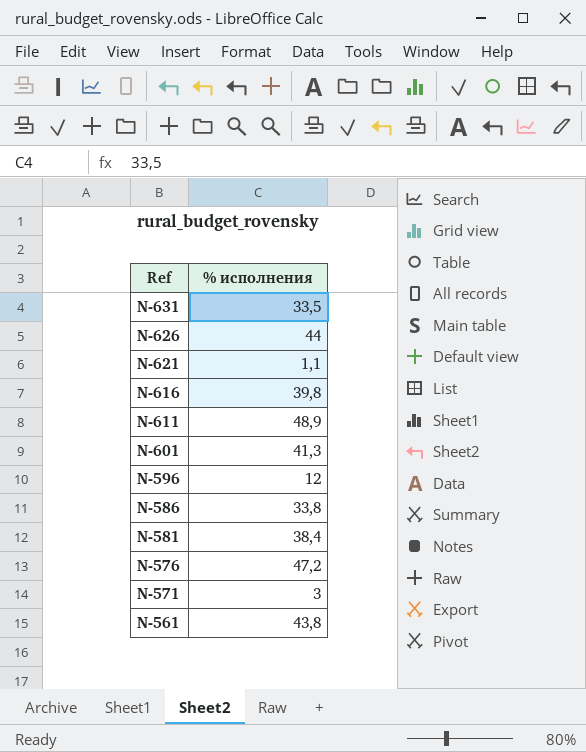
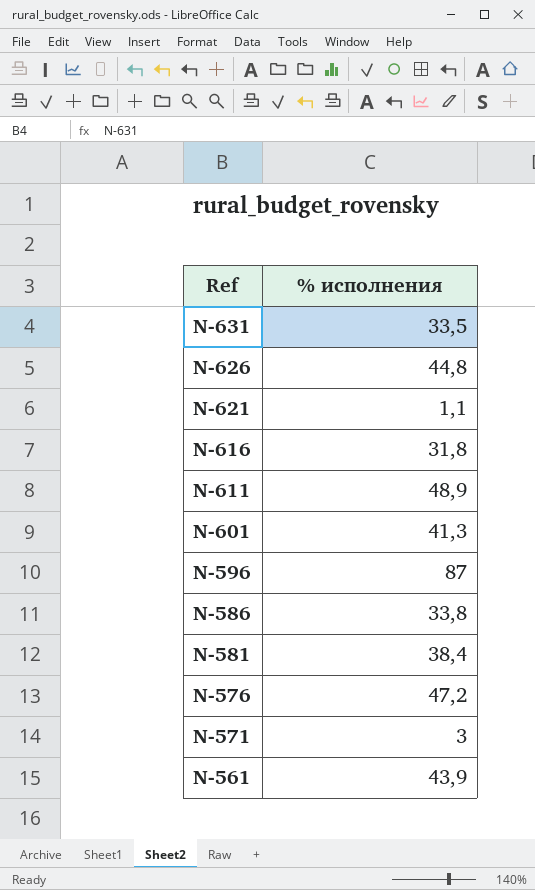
N-626 | % исполнения: 44 -> 44,8
N-616 | % исполнения: 39,8 -> 31,8
N-596 | % исполнения: 12 -> 87
N-561 | % исполнения: 43,8 -> 43,9

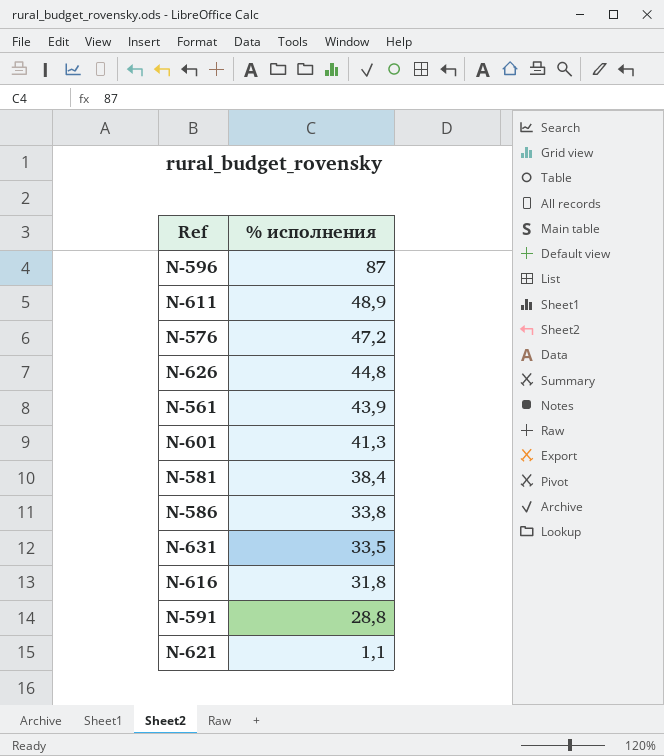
row order: Ref descending -> % исполнения descending
row N-571: 3 -> none
row N-591: none -> 28,8

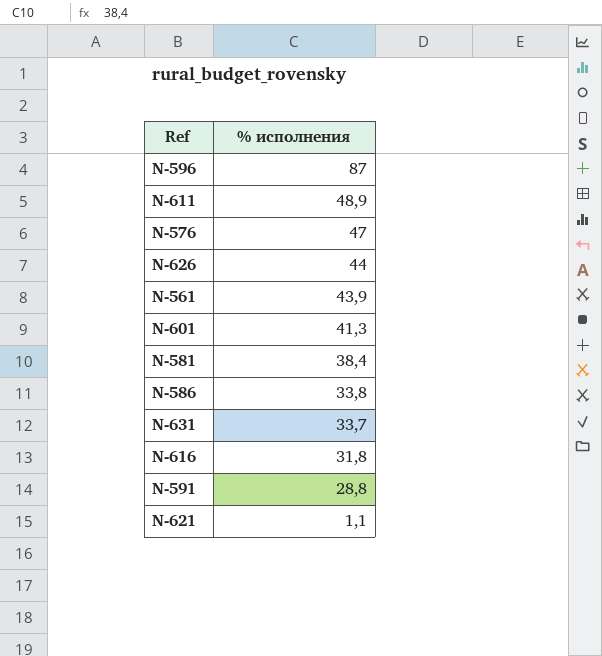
N-576 | % исполнения: 47,2 -> 47
N-626 | % исполнения: 44,8 -> 44
N-631 | % исполнения: 33,5 -> 33,7

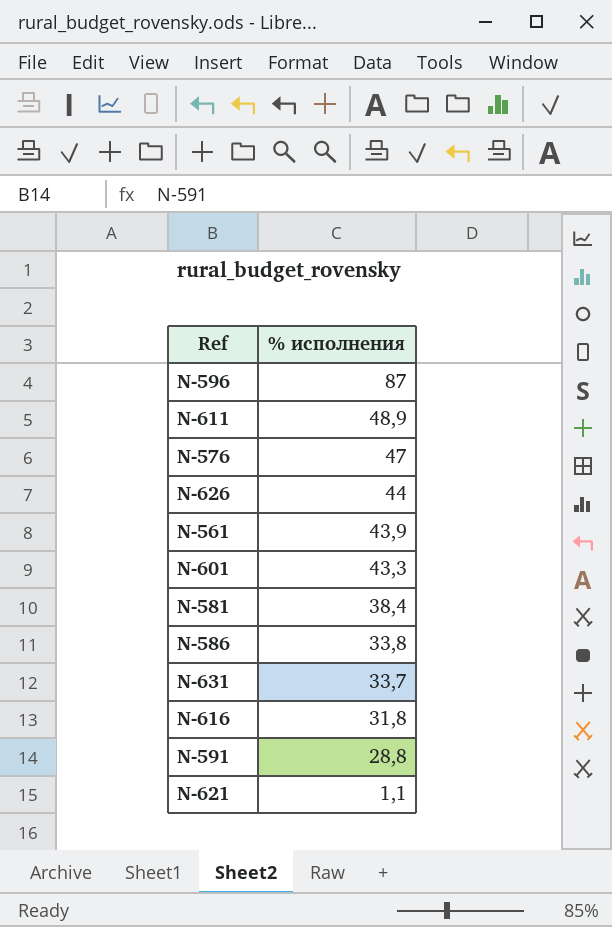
N-601 | % исполнения: 41,3 -> 43,3

